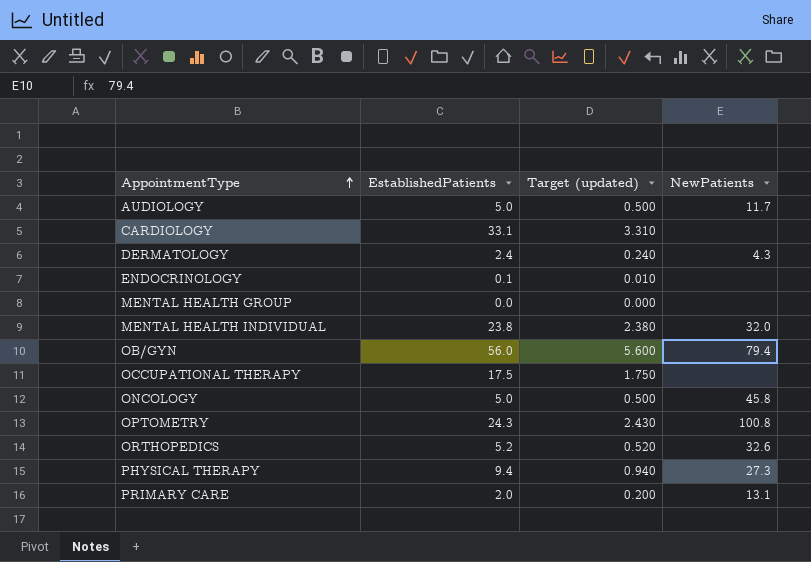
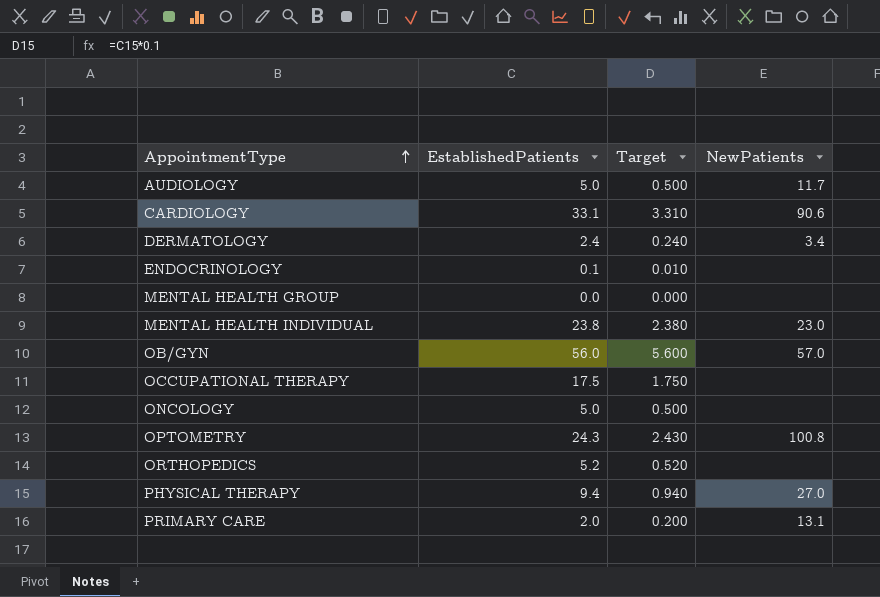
column name: Target (updated) -> Target
CARDIOLOGY | NewPatients: none -> 90.6
DERMATOLOGY | NewPatients: 4.3 -> 3.4
MENTAL HEALTH INDIVIDUAL | NewPatients: 32.0 -> 23.0
OB/GYN | NewPatients: 79.4 -> 57.0
ONCOLOGY | NewPatients: 45.8 -> none
ORTHOPEDICS | NewPatients: 32.6 -> none
PHYSICAL THERAPY | NewPatients: 27.3 -> 27.0

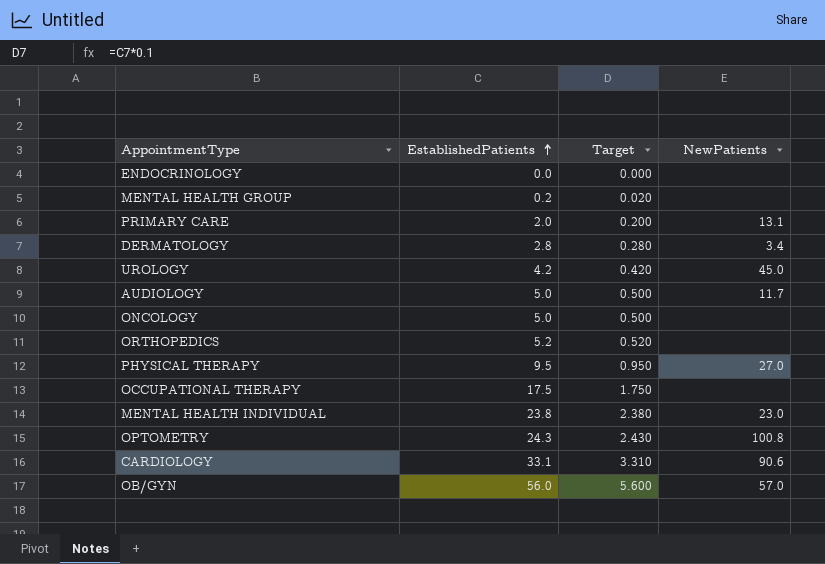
row order: AppointmentType ascending -> EstablishedPatients ascending
ENDOCRINOLOGY | EstablishedPatients: 0.1 -> 0.0
ENDOCRINOLOGY | Target: 0.010 -> 0.000
MENTAL HEALTH GROUP | EstablishedPatients: 0.0 -> 0.2
MENTAL HEALTH GROUP | Target: 0.000 -> 0.020
DERMATOLOGY | EstablishedPatients: 2.4 -> 2.8
DERMATOLOGY | Target: 0.240 -> 0.280
row UROLOGY: none -> 4.2 | 0.420 | 45.0
PHYSICAL THERAPY | EstablishedPatients: 9.4 -> 9.5
PHYSICAL THERAPY | Target: 0.940 -> 0.950

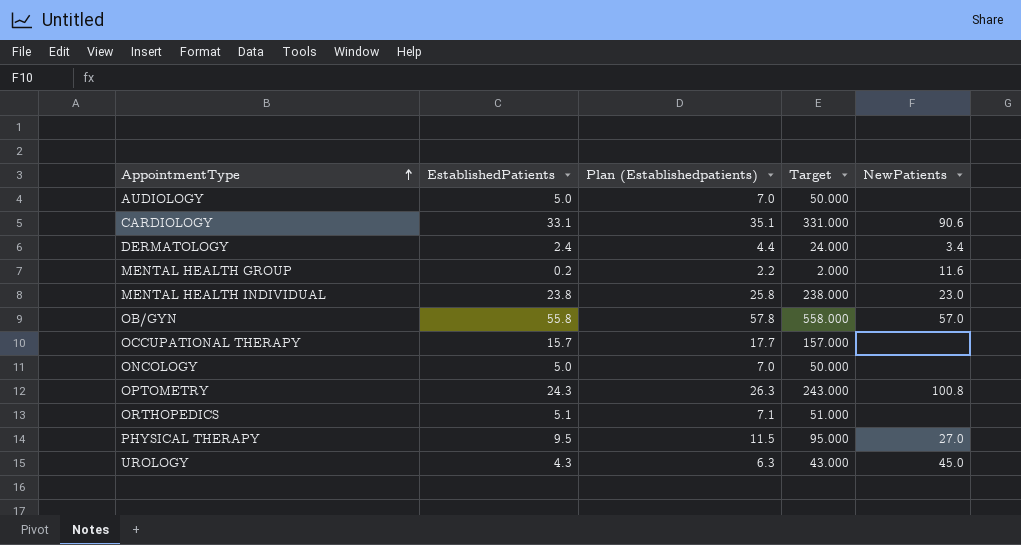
row order: EstablishedPatients ascending -> AppointmentType ascending
column Plan (Establishedpatients) | formula: none -> [EstablishedPatients] + 2
column Target | formula: [EstablishedPatients] * 0.1 -> [EstablishedPatients] * 10
row ENDOCRINOLOGY: 0.0 | 0.000 | none -> none
row PRIMARY CARE: 2.0 | 0.200 | 13.1 -> none
AUDIOLOGY | NewPatients: 11.7 -> none
DERMATOLOGY | EstablishedPatients: 2.8 -> 2.4
MENTAL HEALTH GROUP | NewPatients: none -> 11.6
OB/GYN | EstablishedPatients: 56.0 -> 55.8
OCCUPATIONAL THERAPY | EstablishedPatients: 17.5 -> 15.7
ORTHOPEDICS | EstablishedPatients: 5.2 -> 5.1
UROLOGY | EstablishedPatients: 4.2 -> 4.3

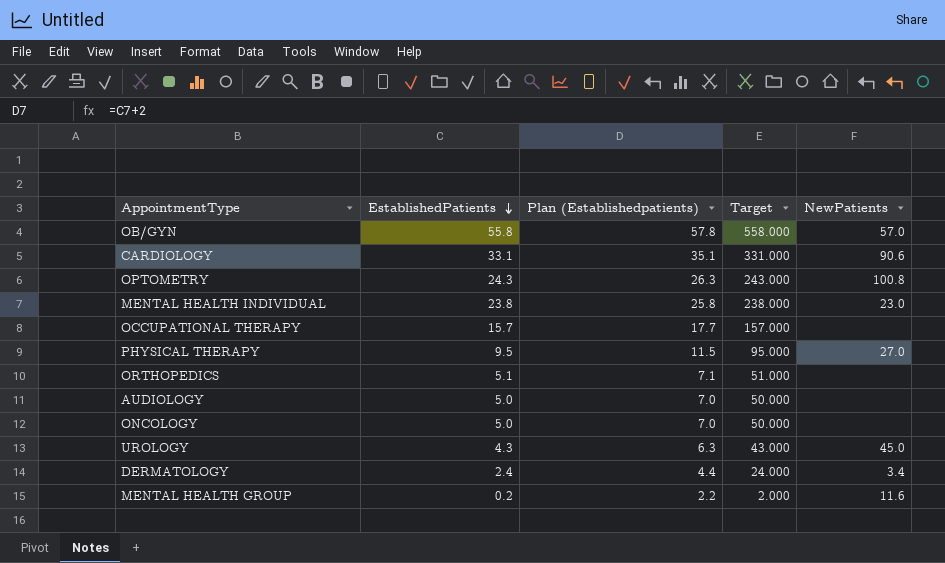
row order: AppointmentType ascending -> EstablishedPatients descending

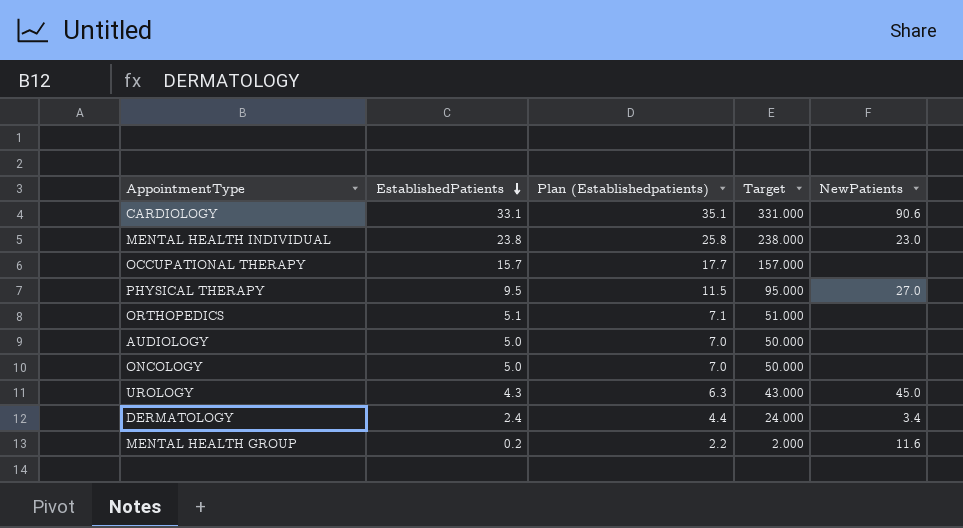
row OB/GYN: 55.8 | 57.8 | 558.000 | 57.0 -> none
row OPTOMETRY: 24.3 | 26.3 | 243.000 | 100.8 -> none

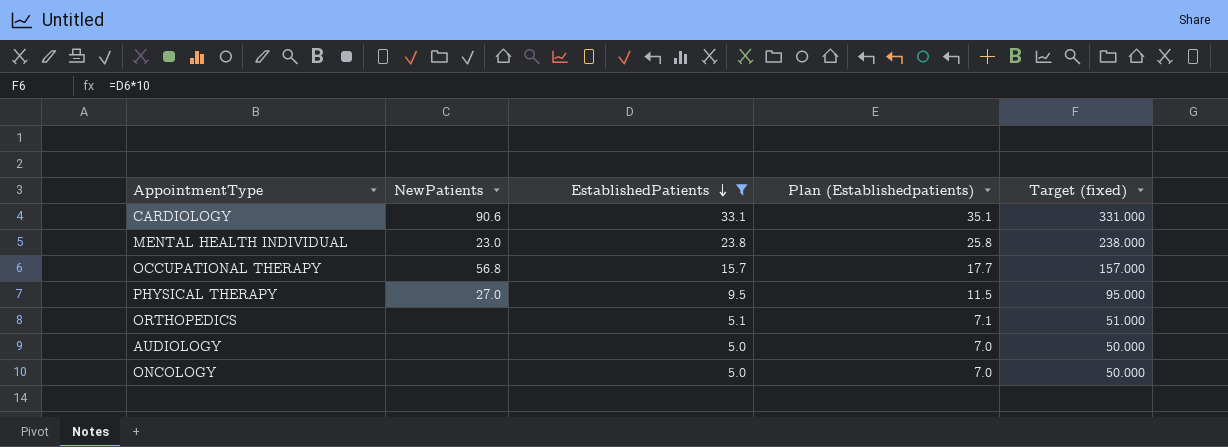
filter: none -> EstablishedPatients >= 5.0
column NewPatients | position: 5 -> 2
column name: Target -> Target (fixed)
OCCUPATIONAL THERAPY | NewPatients: none -> 56.8

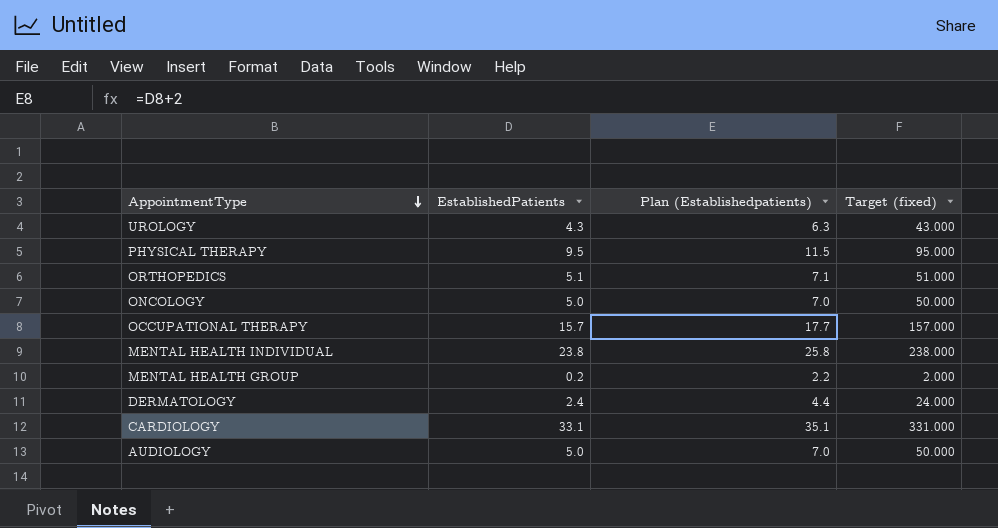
filter: EstablishedPatients >= 5.0 -> none
row order: EstablishedPatients descending -> AppointmentType descending
column NewPatients | position: 2 -> none

